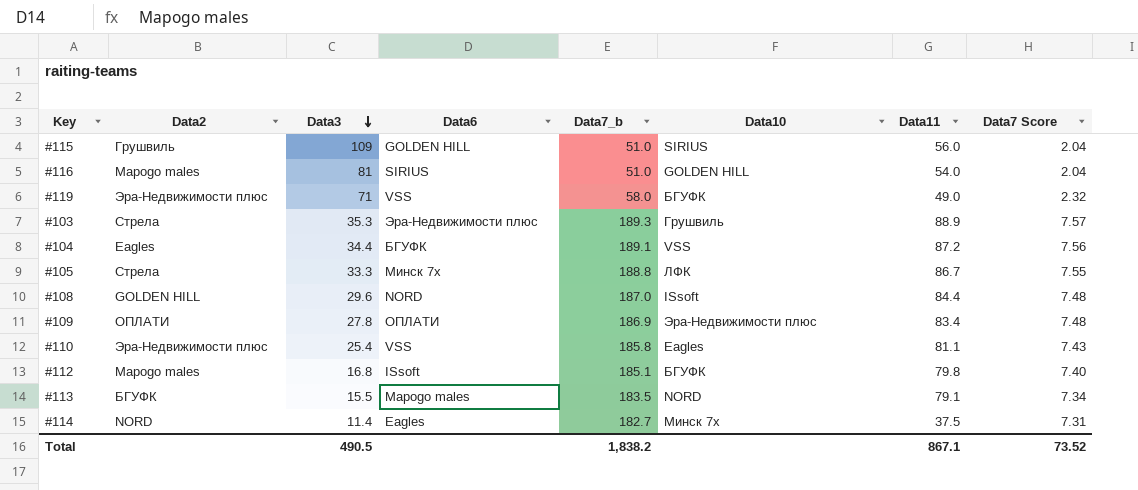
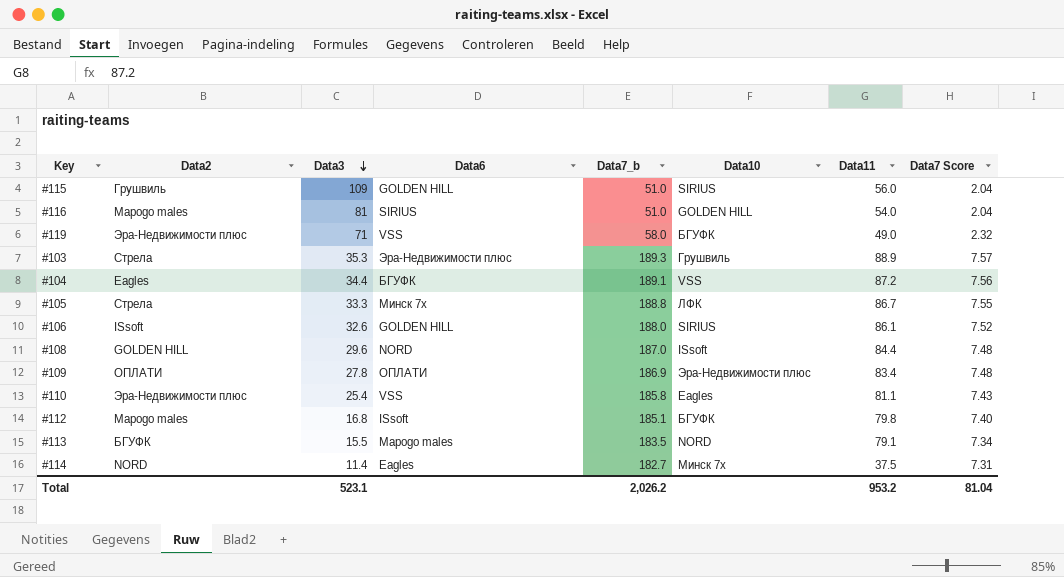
row #106: none -> ISsoft | 32.6 | GOLDEN HILL | 188.0 | SIRIUS | 86.1 | 7.52
Total | Data3: 490.5 -> 523.1
Total | Data7_b: 1,838.2 -> 2,026.2
Total | Data11: 867.1 -> 953.2
Total | Data7 Score: 73.52 -> 81.04

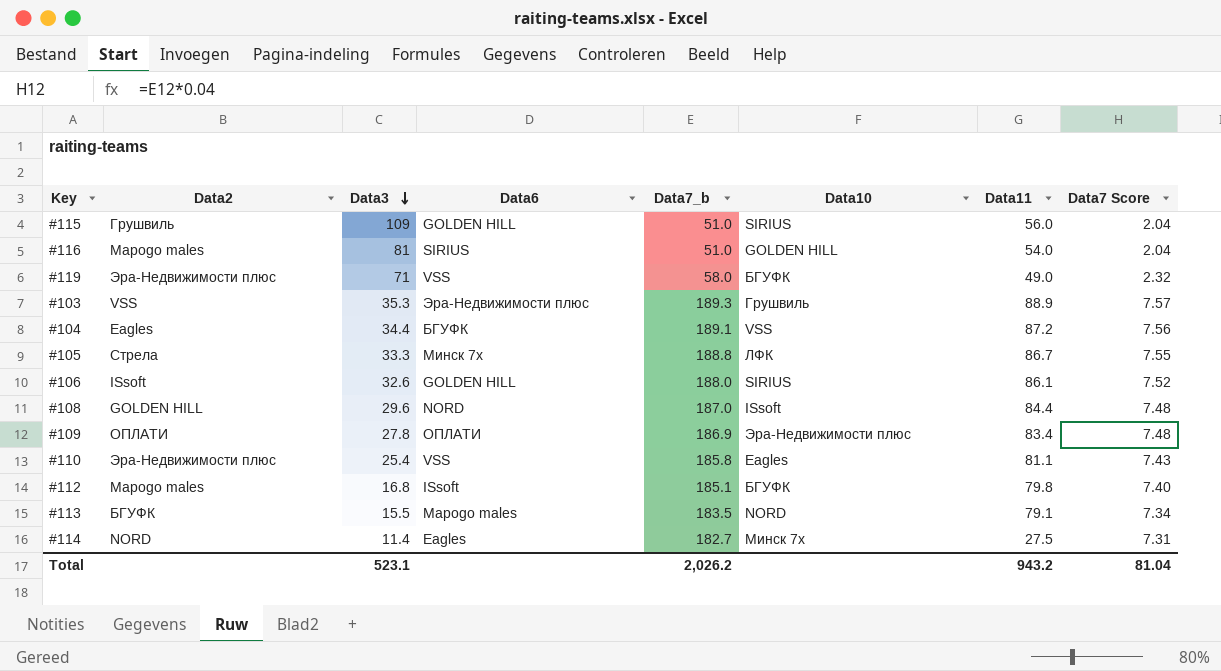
#103 | Data2: Стрела -> VSS
#114 | Data11: 37.5 -> 27.5
Total | Data11: 953.2 -> 943.2

